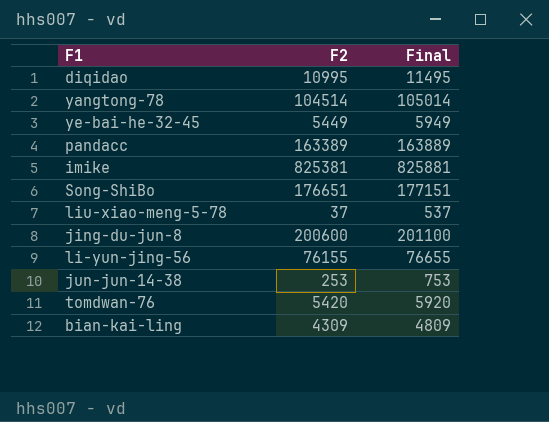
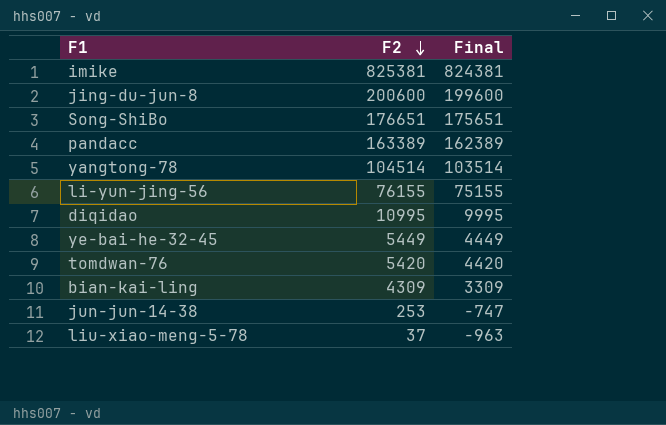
row order: none -> F2 descending
column Final | formula: [F2] + 500 -> [F2] - 1000

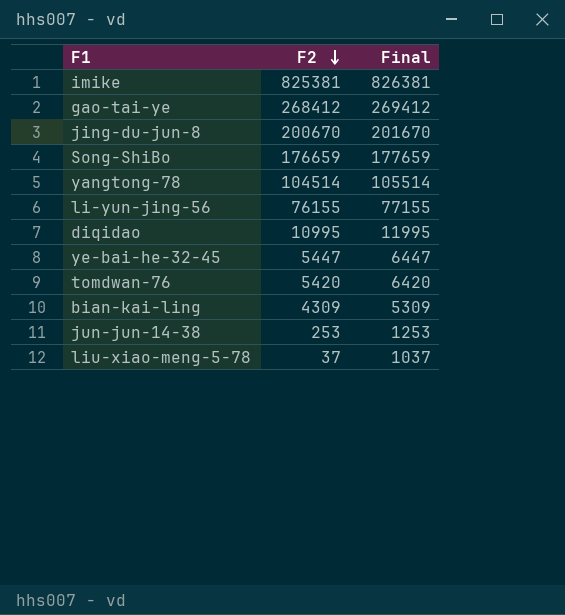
column Final | formula: [F2] - 1000 -> [F2] + 1000
row pandacc: 163389 | 162389 -> none
row gao-tai-ye: none -> 268412 | 269412
jing-du-jun-8 | F2: 200600 -> 200670
Song-ShiBo | F2: 176651 -> 176659
ye-bai-he-32-45 | F2: 5449 -> 5447

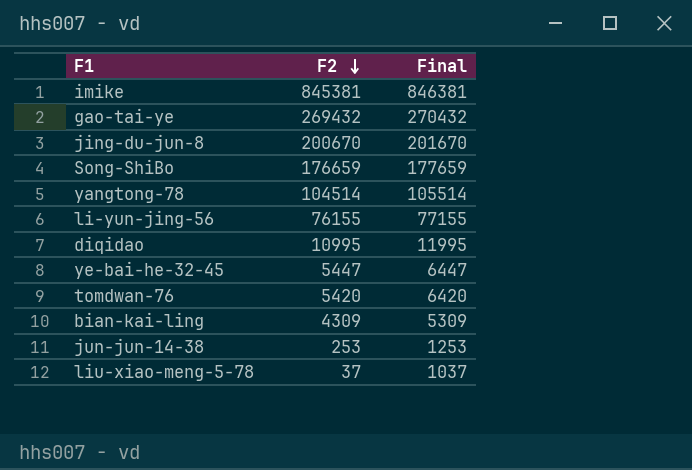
imike | F2: 825381 -> 845381
imike | Final: 826381 -> 846381
gao-tai-ye | F2: 268412 -> 269432
gao-tai-ye | Final: 269412 -> 270432

